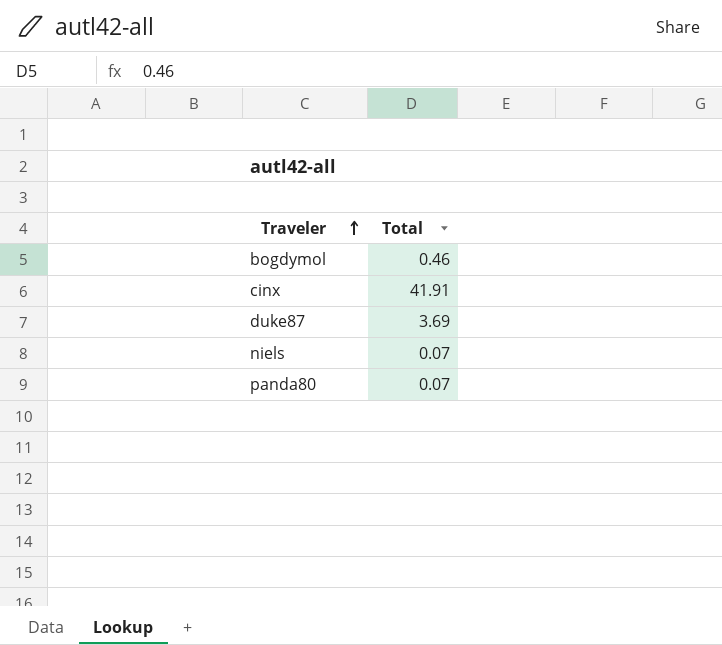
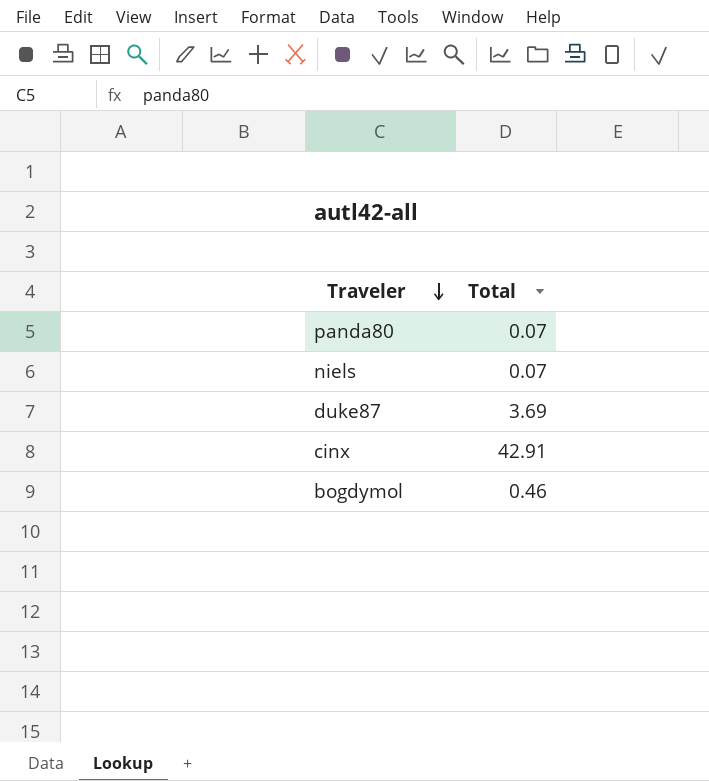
row order: Traveler ascending -> Traveler descending
cinx | Total: 41.91 -> 42.91

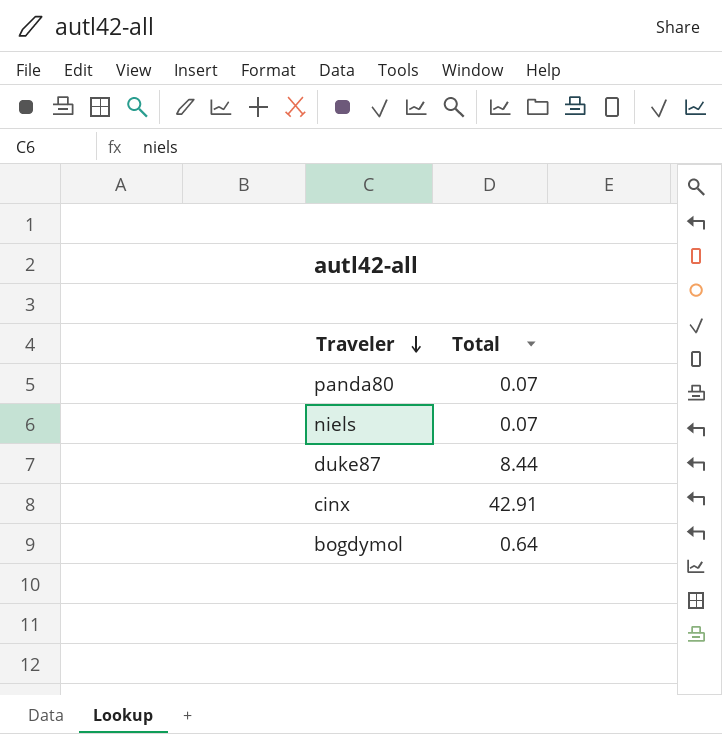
duke87 | Total: 3.69 -> 8.44
bogdymol | Total: 0.46 -> 0.64

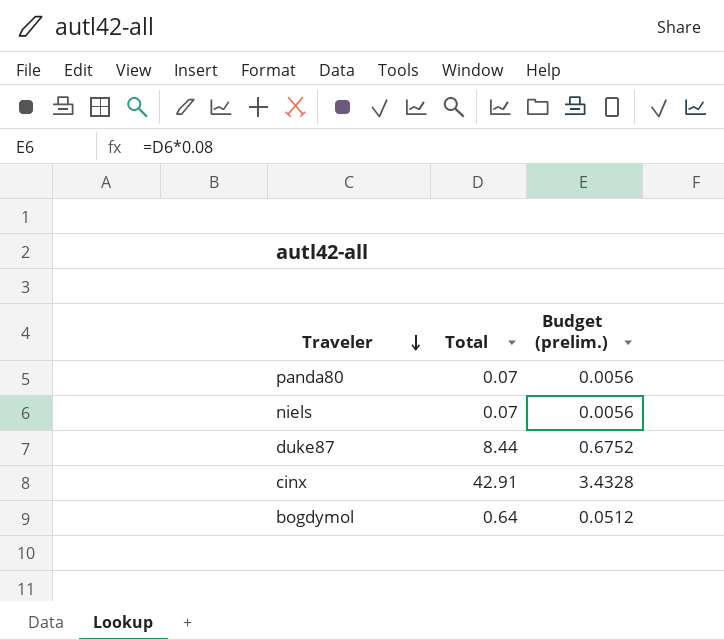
column Budget (prelim.) | formula: none -> [Total] * 0.08

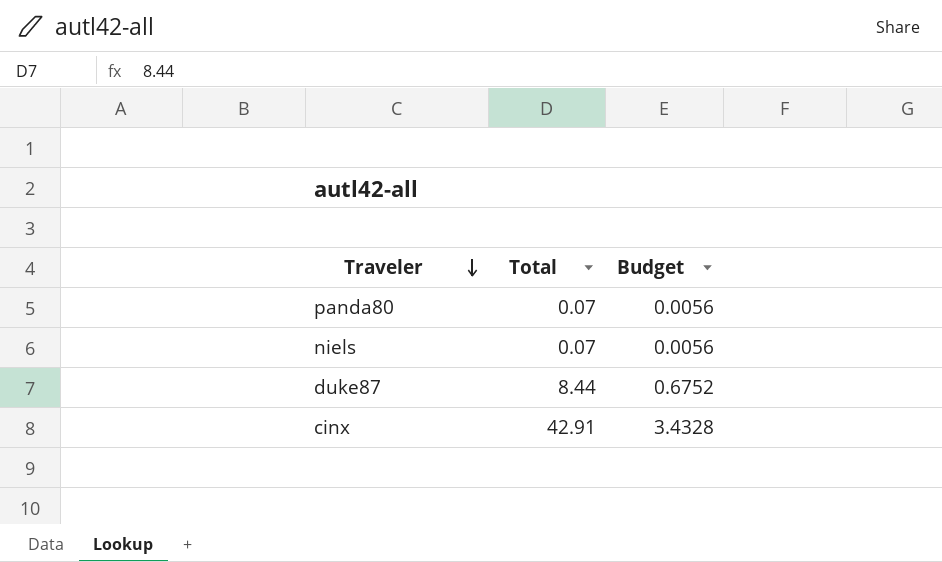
column name: Budget (prelim.) -> Budget
row bogdymol: 0.64 | 0.0512 -> none

